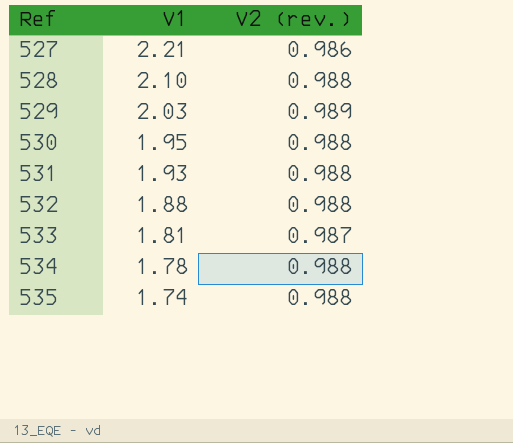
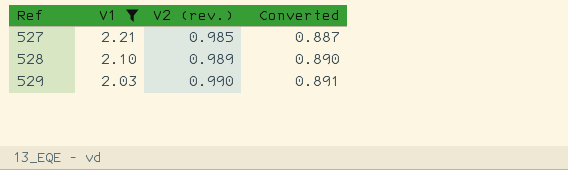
filter: none -> V1 >= 2.03
column Converted | formula: none -> [V2 (rev.)] * 0.9
527 | V2 (rev.): 0.986 -> 0.985
528 | V2 (rev.): 0.988 -> 0.989
529 | V2 (rev.): 0.989 -> 0.990

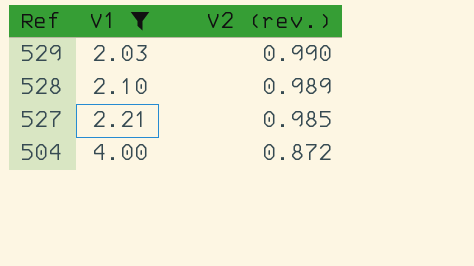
row order: Ref ascending -> Ref descending
column Converted | formula: [V2 (rev.)] * 0.9 -> none
row 504: none -> 4.00 | 0.872

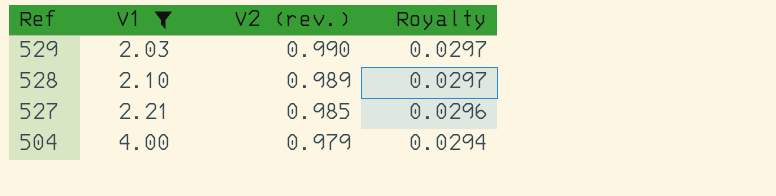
column Royalty | formula: none -> [V2 (rev.)] * 0.03
504 | V2 (rev.): 0.872 -> 0.979

